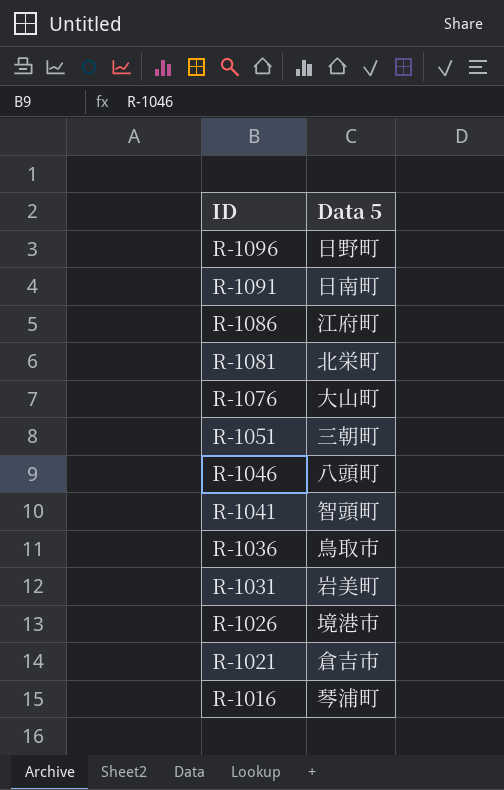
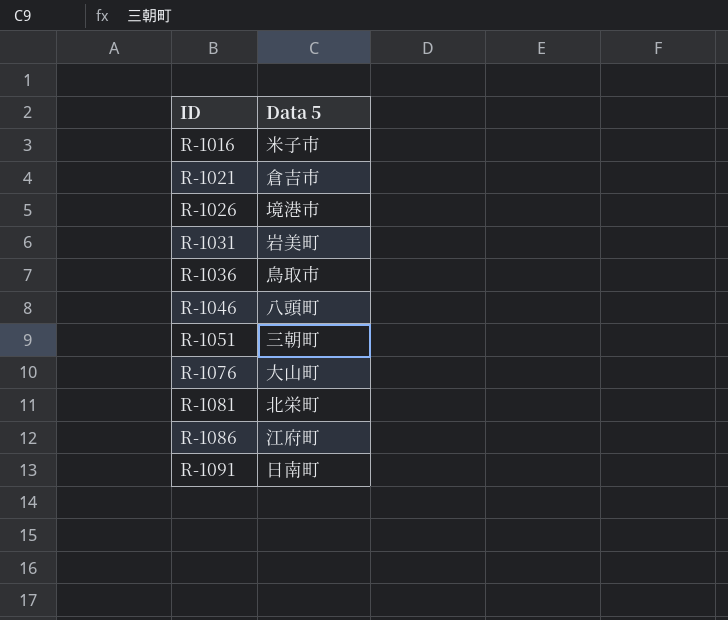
row order: ID descending -> ID ascending
row R-1096: 日野町 -> none
row R-1041: 智頭町 -> none
R-1016 | Data 5: 琴浦町 -> 米子市

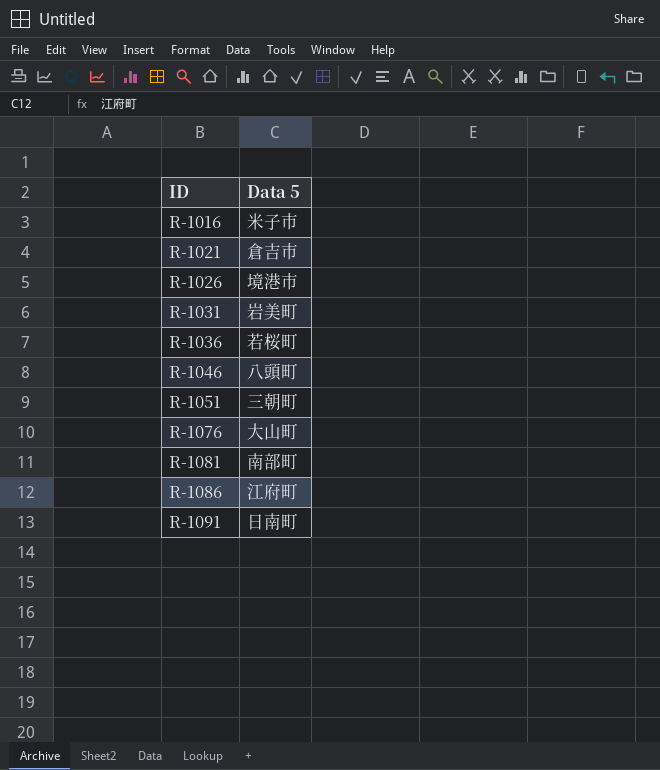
R-1036 | Data 5: 鳥取市 -> 若桜町
R-1081 | Data 5: 北栄町 -> 南部町

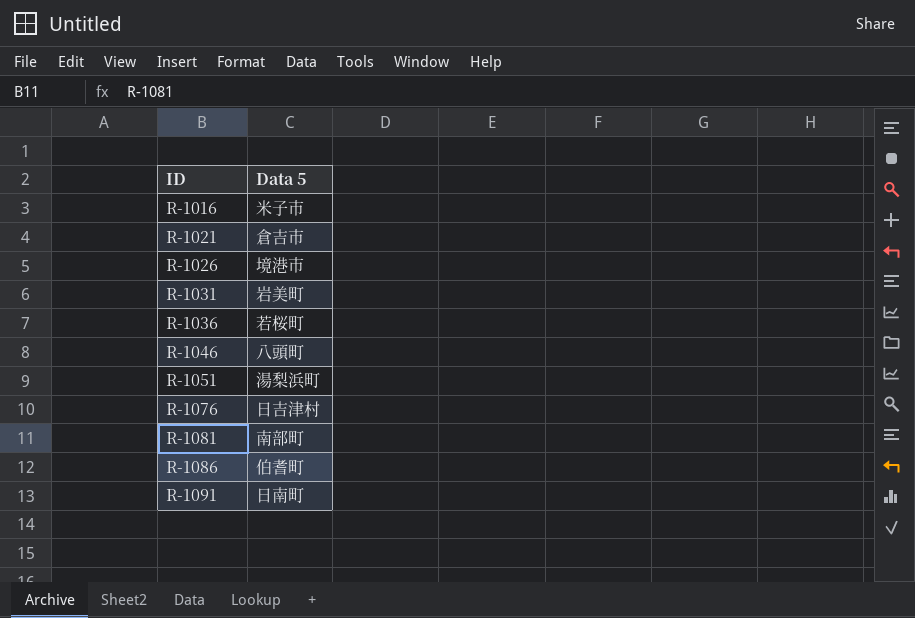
R-1051 | Data 5: 三朝町 -> 湯梨浜町
R-1076 | Data 5: 大山町 -> 日吉津村
R-1086 | Data 5: 江府町 -> 伯耆町

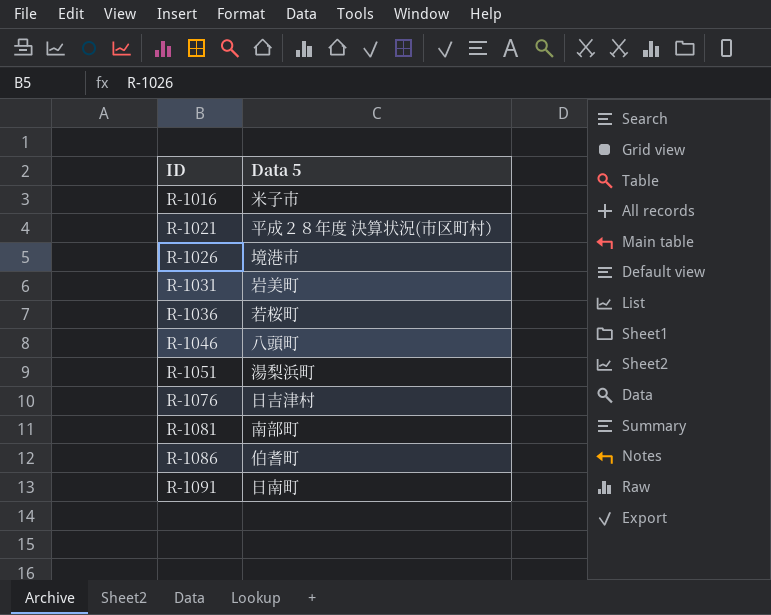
R-1021 | Data 5: 倉吉市 -> 平成２８年度 決算状況(市区町村）

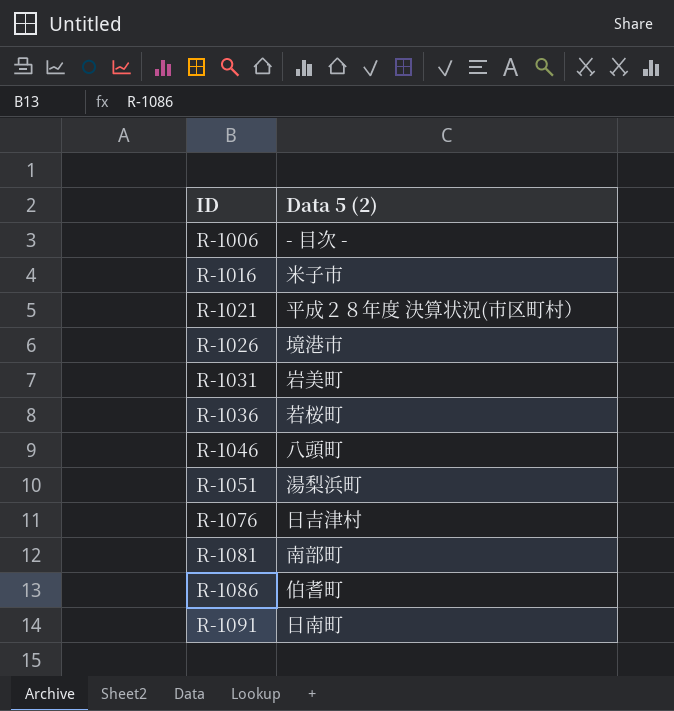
column name: Data 5 -> Data 5 (2)
row R-1006: none -> - 目次 -

